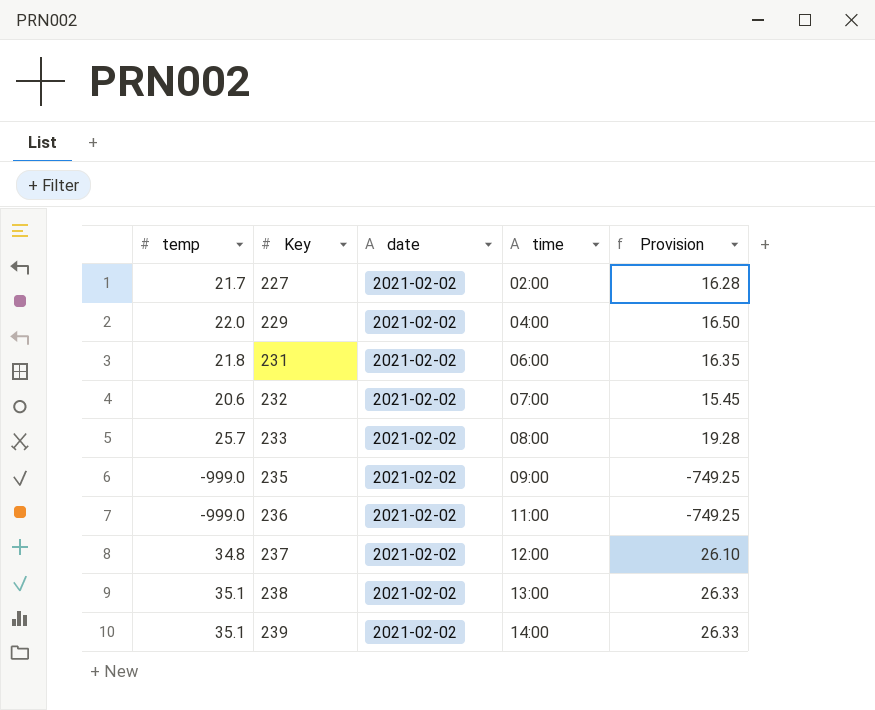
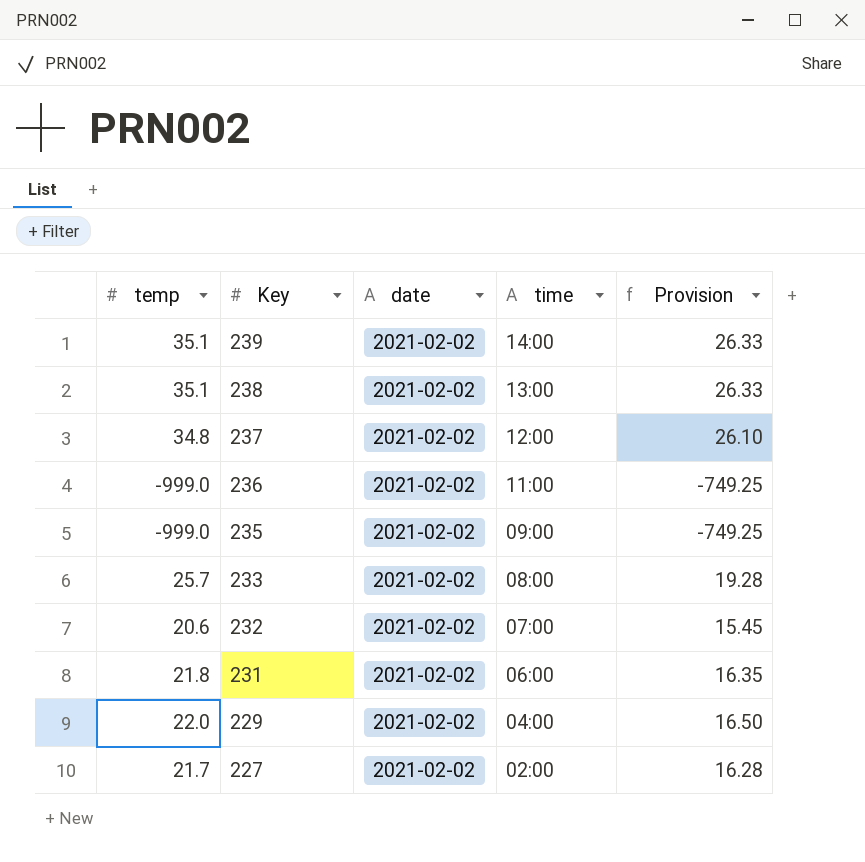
row order: Key ascending -> Key descending

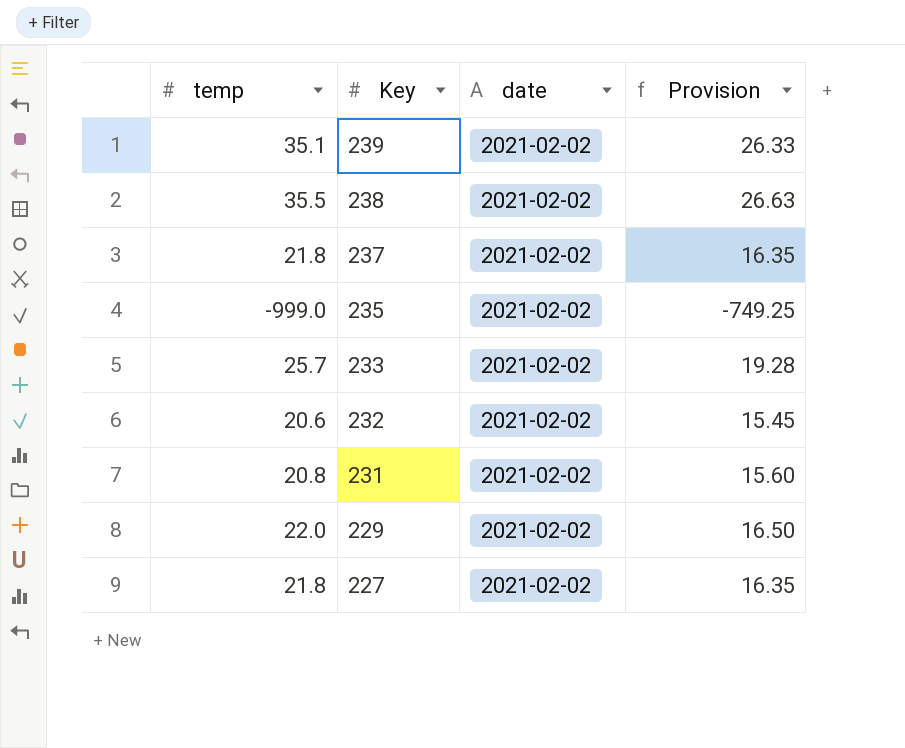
column time | position: 4 -> none
row 236: -999.0 | 2021-02-02 | 11:00 | -749.25 -> none
238 | temp: 35.1 -> 35.5
238 | Provision: 26.33 -> 26.63
237 | temp: 34.8 -> 21.8
237 | Provision: 26.10 -> 16.35
231 | temp: 21.8 -> 20.8
231 | Provision: 16.35 -> 15.60
227 | temp: 21.7 -> 21.8
227 | Provision: 16.28 -> 16.35

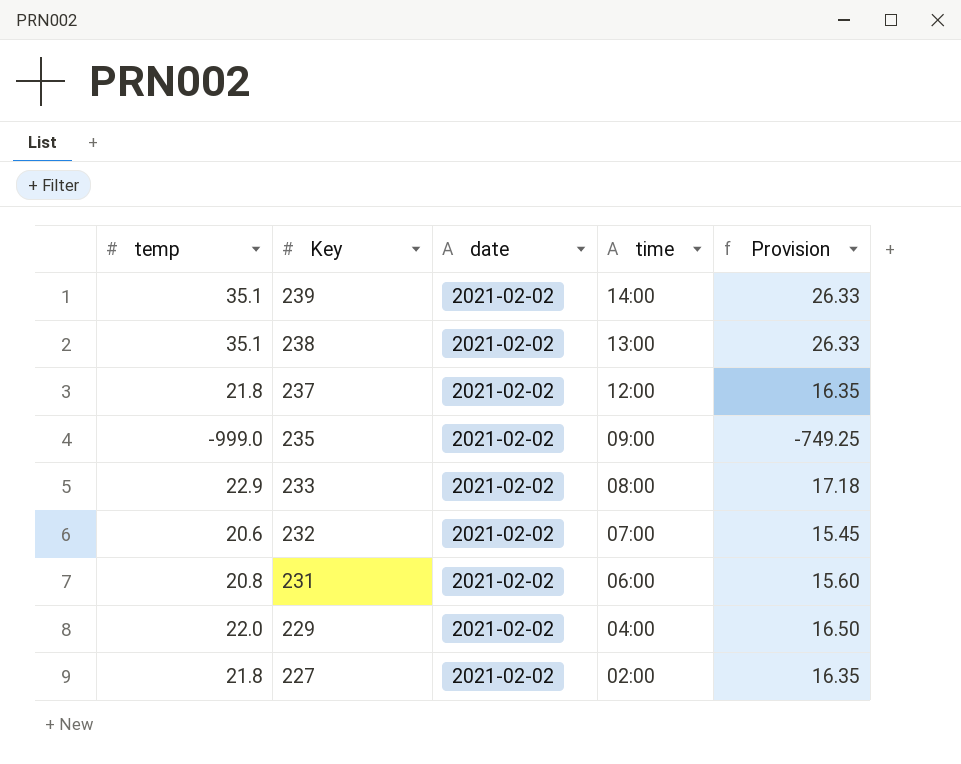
column time | position: none -> 4
238 | temp: 35.5 -> 35.1
238 | Provision: 26.63 -> 26.33
233 | temp: 25.7 -> 22.9
233 | Provision: 19.28 -> 17.18

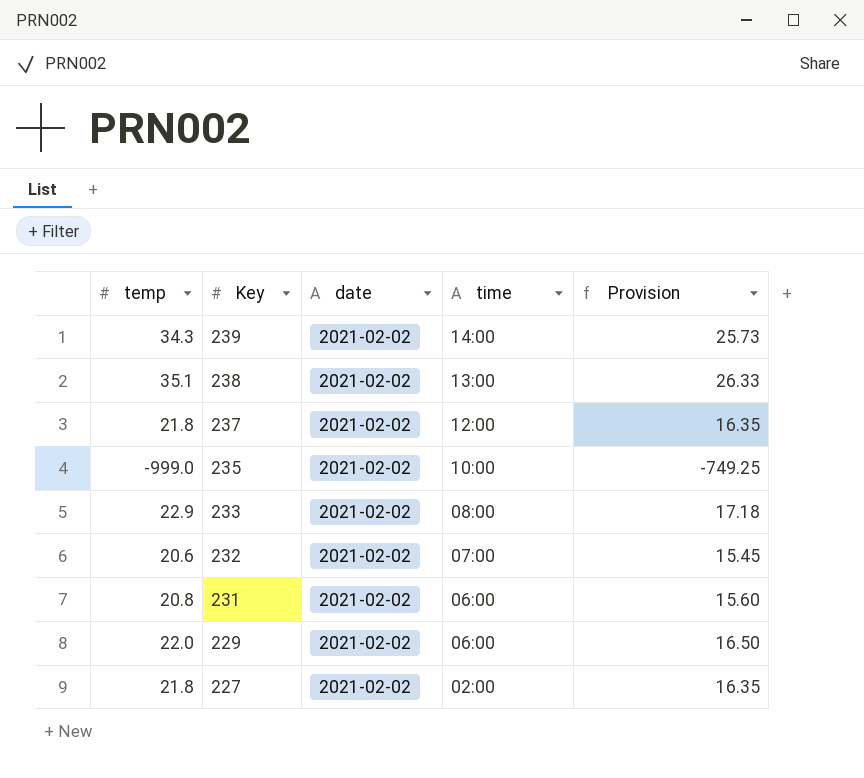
239 | temp: 35.1 -> 34.3
239 | Provision: 26.33 -> 25.73
235 | time: 09:00 -> 10:00
229 | time: 04:00 -> 06:00

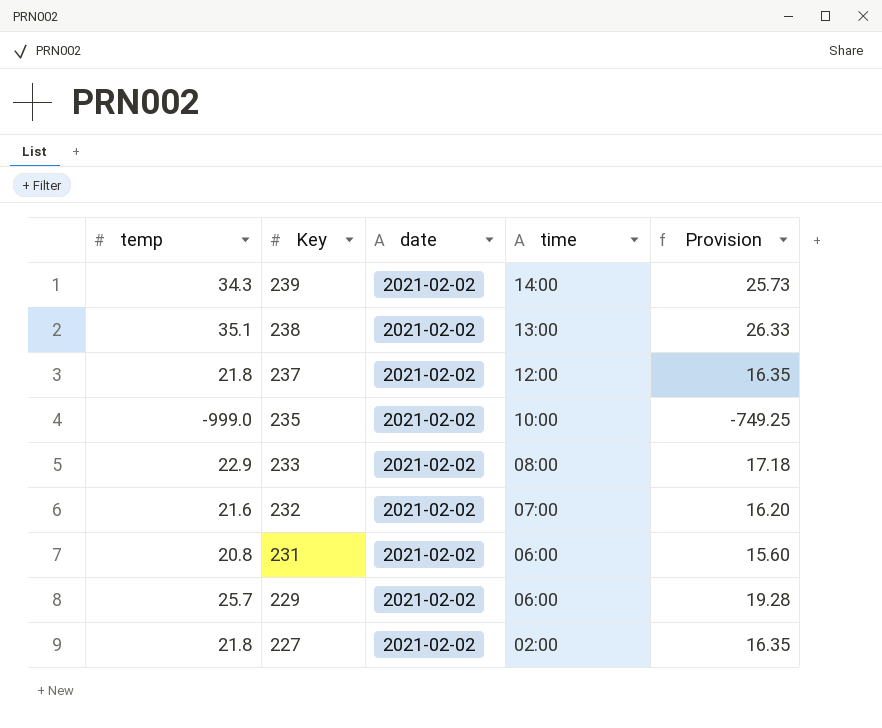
232 | temp: 20.6 -> 21.6
232 | Provision: 15.45 -> 16.20
229 | temp: 22.0 -> 25.7
229 | Provision: 16.50 -> 19.28

